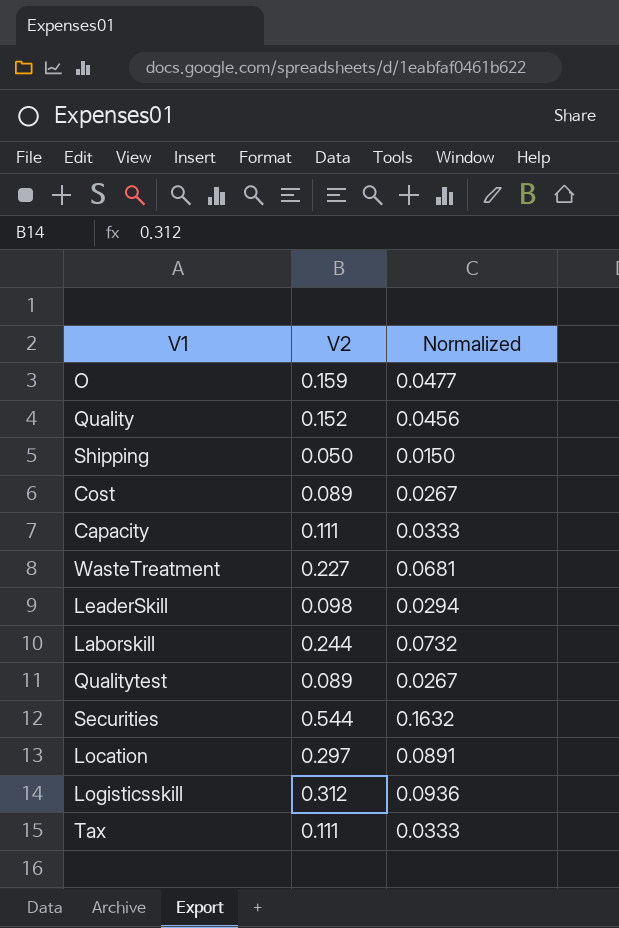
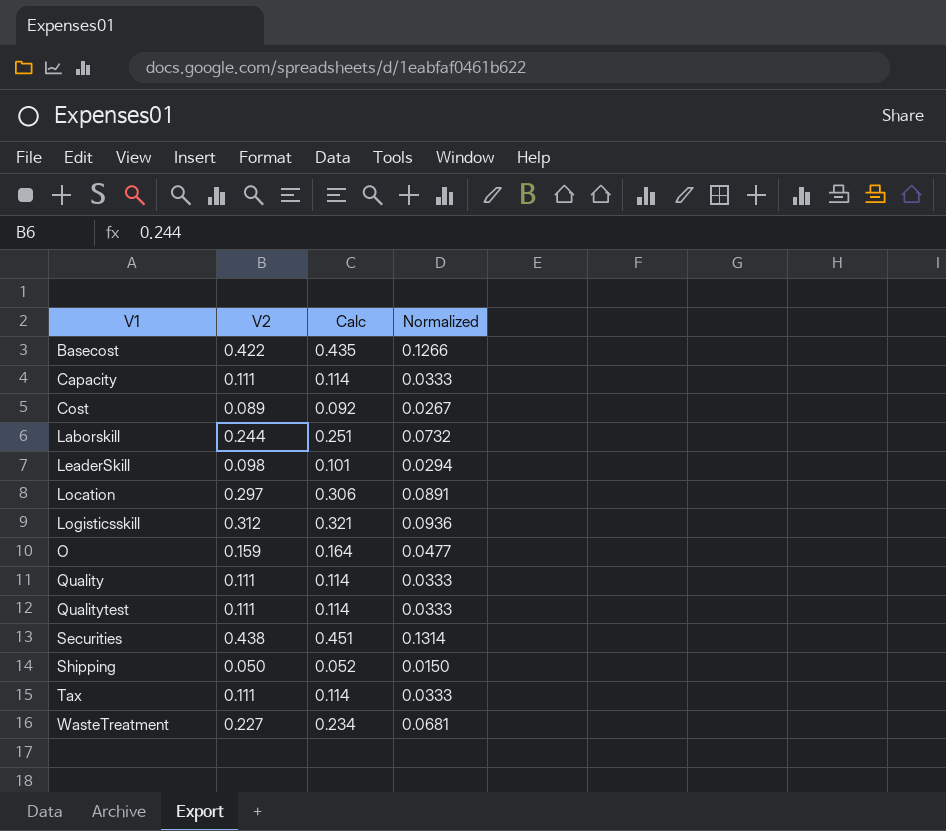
row order: none -> V1 ascending
column Calc | formula: none -> [V2] * 1.03
row Basecost: none -> 0.422 | 0.435 | 0.1266
Quality | V2: 0.152 -> 0.111
Quality | Normalized: 0.0456 -> 0.0333
Qualitytest | V2: 0.089 -> 0.111
Qualitytest | Normalized: 0.0267 -> 0.0333
Securities | V2: 0.544 -> 0.438
Securities | Normalized: 0.1632 -> 0.1314

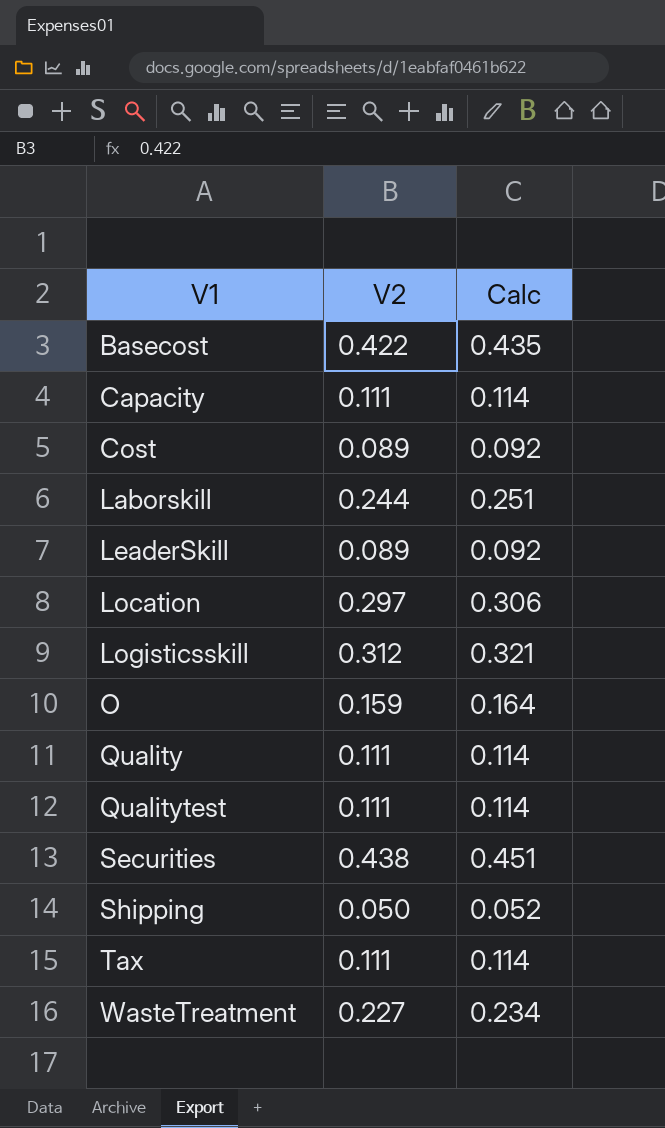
column Normalized | formula: [V2] * 0.3 -> none
LeaderSkill | V2: 0.098 -> 0.089
LeaderSkill | Calc: 0.101 -> 0.092

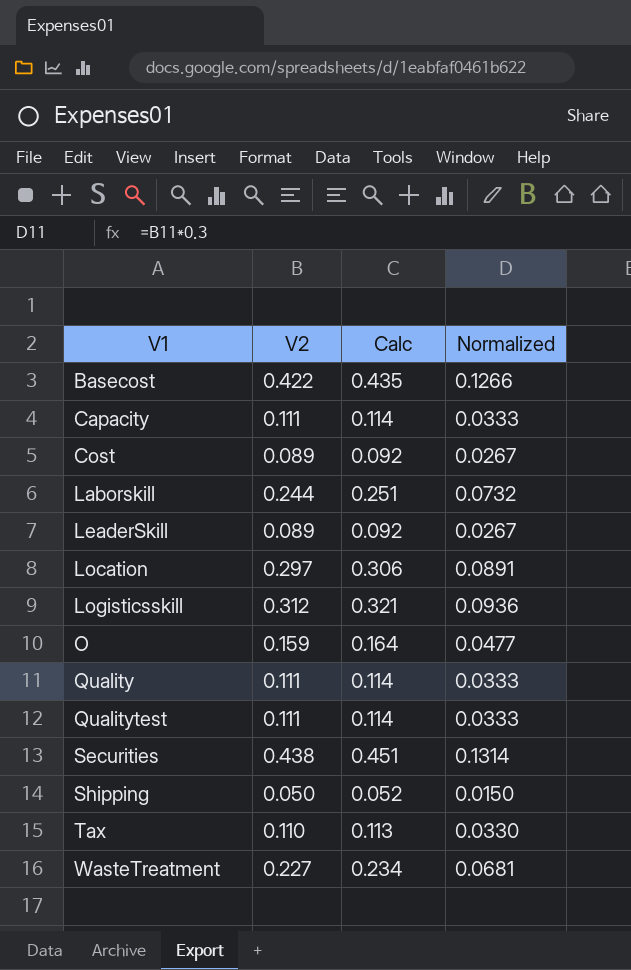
column Normalized | formula: none -> [V2] * 0.3
Tax | V2: 0.111 -> 0.110
Tax | Calc: 0.114 -> 0.113

